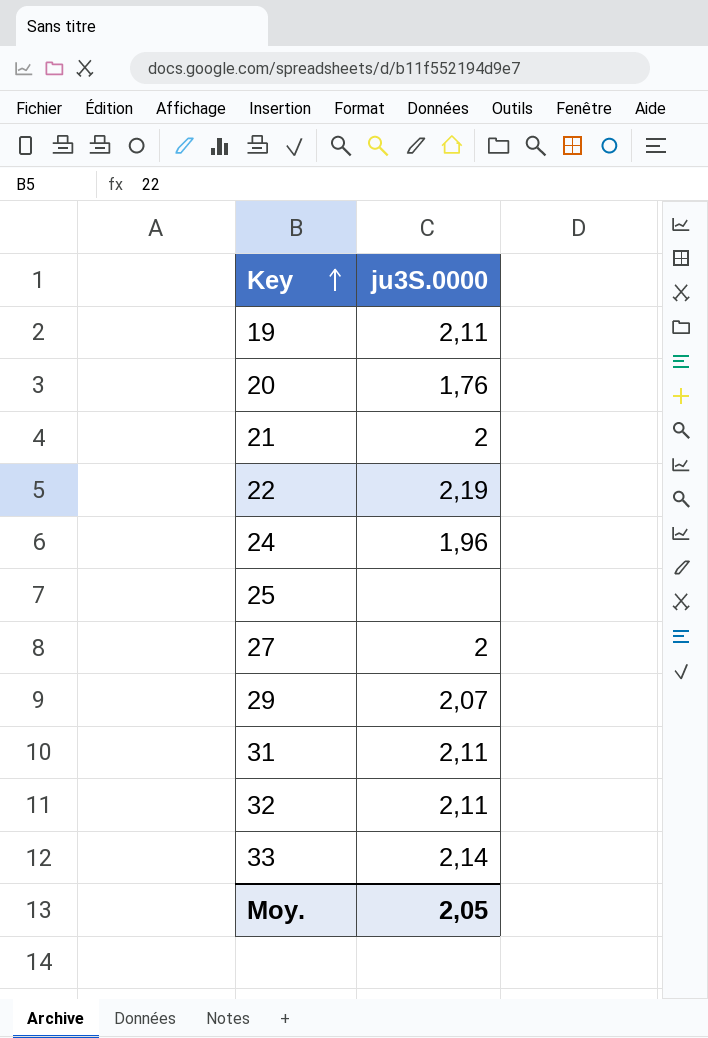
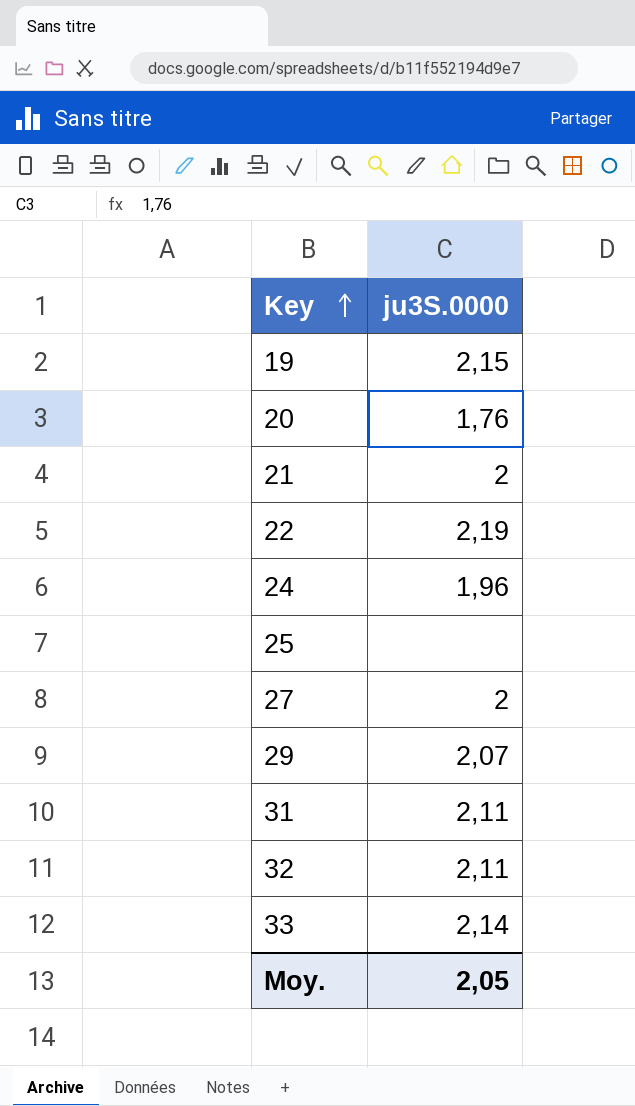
19 | ju3S.0000: 2,11 -> 2,15

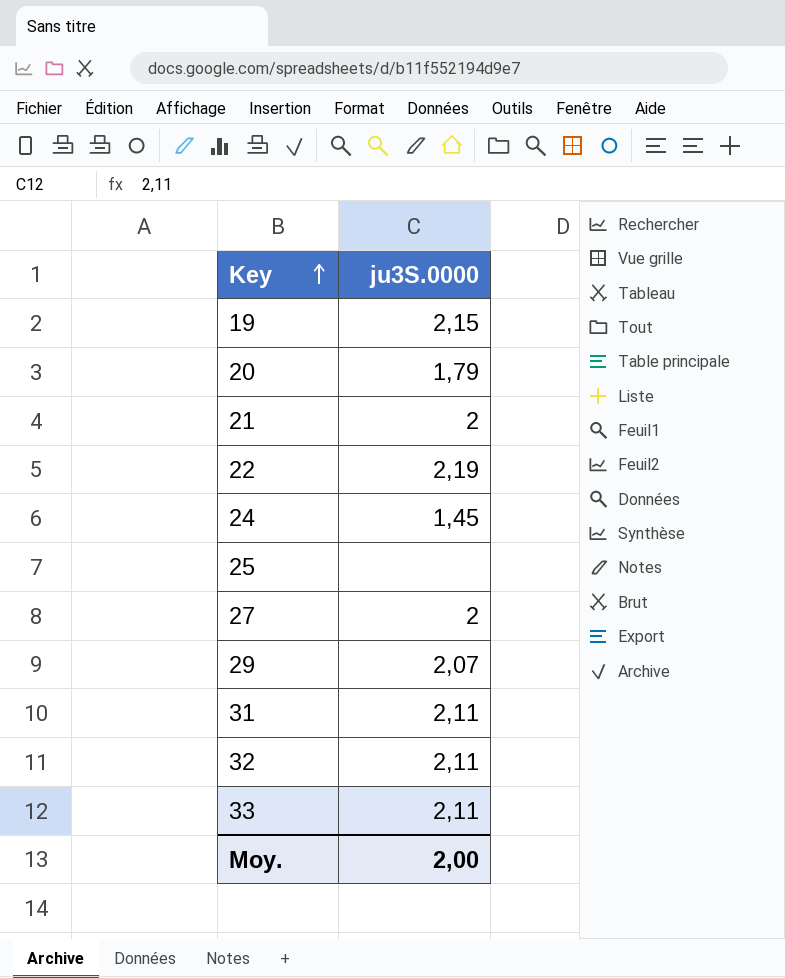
20 | ju3S.0000: 1,76 -> 1,79
24 | ju3S.0000: 1,96 -> 1,45
33 | ju3S.0000: 2,14 -> 2,11
Moy. | ju3S.0000: 2,05 -> 2,00

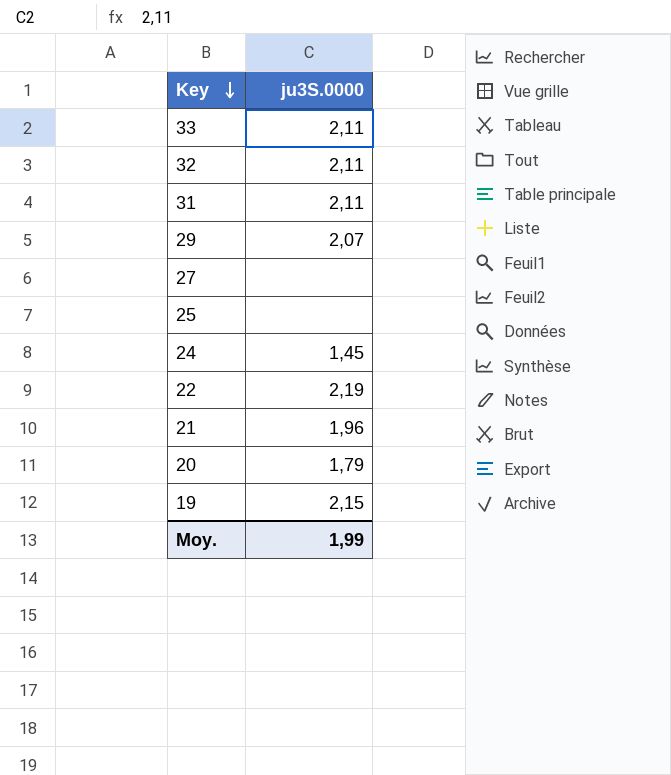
row order: Key ascending -> Key descending
27 | ju3S.0000: 2 -> none
21 | ju3S.0000: 2 -> 1,96
Moy. | ju3S.0000: 2,00 -> 1,99

